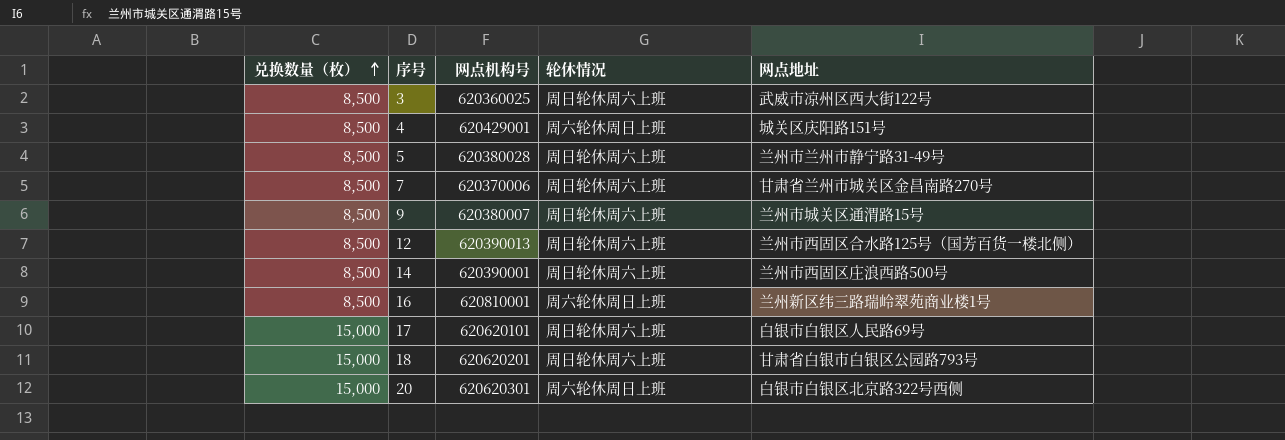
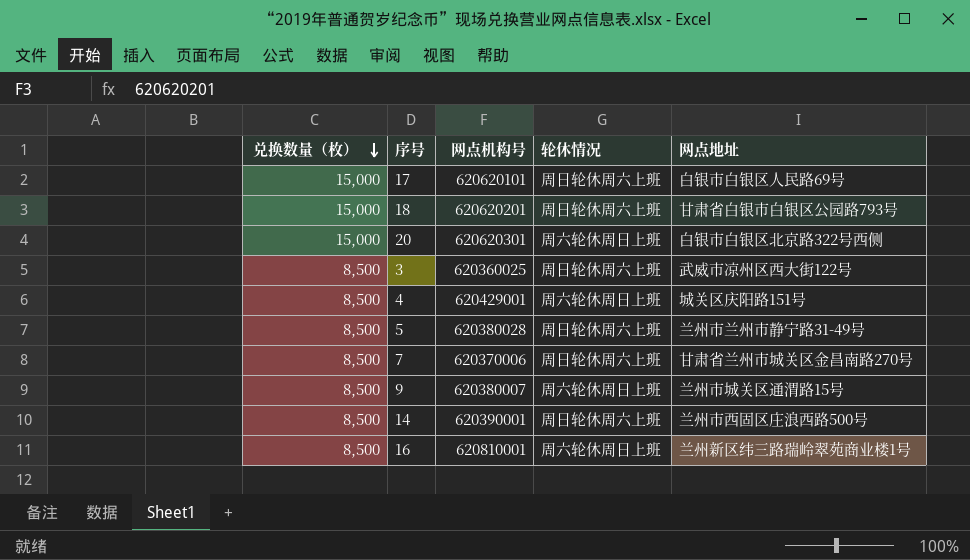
row order: 兑换数量（枚） ascending -> 兑换数量（枚） descending
row 12: 8,500 | 620390013 | 周日轮休周六上班 | 兰州市西固区合水路125号（国芳百货一楼北侧） -> none
9 | 轮休情况: 周日轮休周六上班 -> 周六轮休周日上班

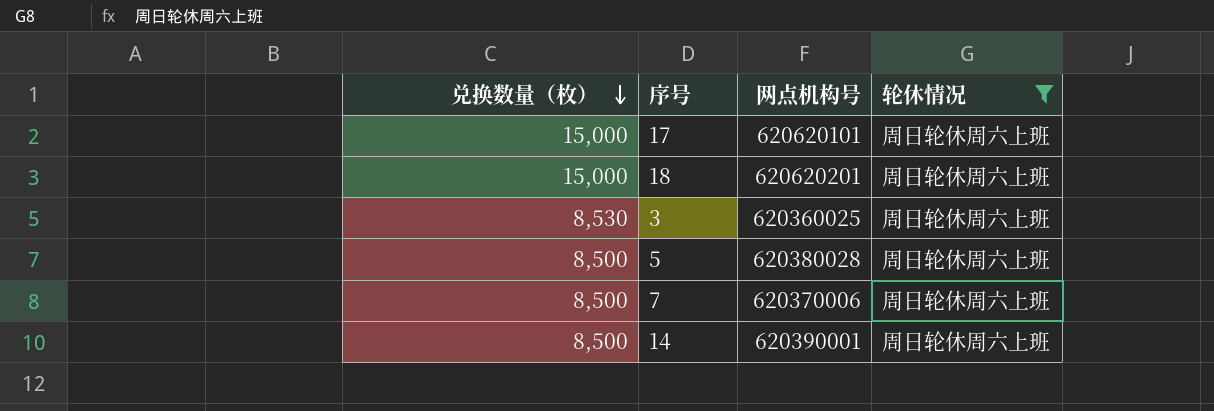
filter: none -> 轮休情况 = 周日轮休周六上班
column 网点地址 | position: 5 -> none
3 | 兑换数量（枚）: 8,500 -> 8,530

